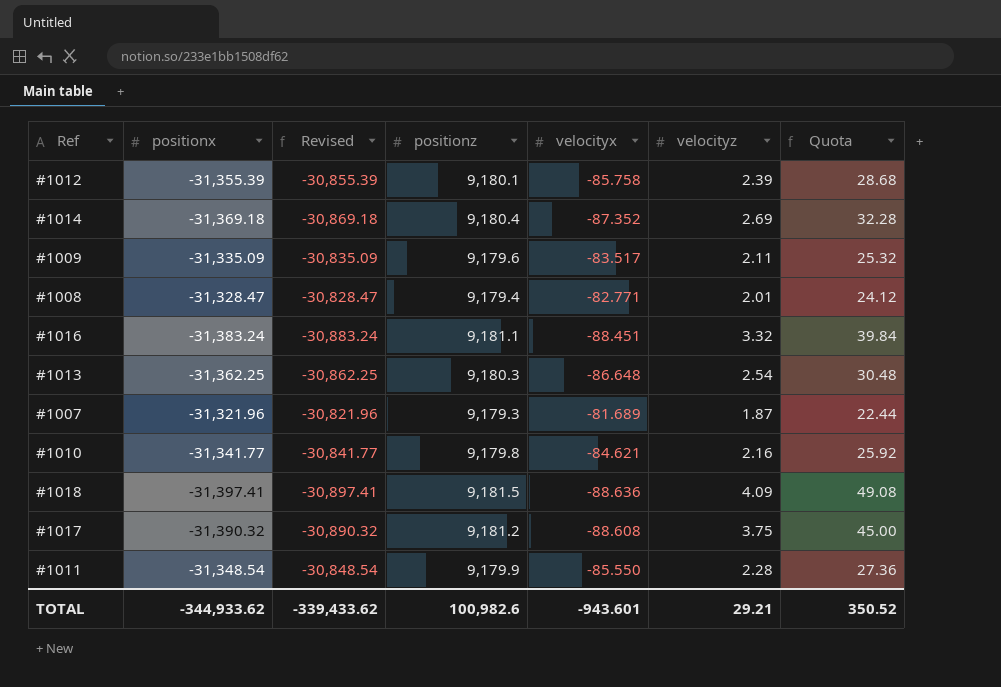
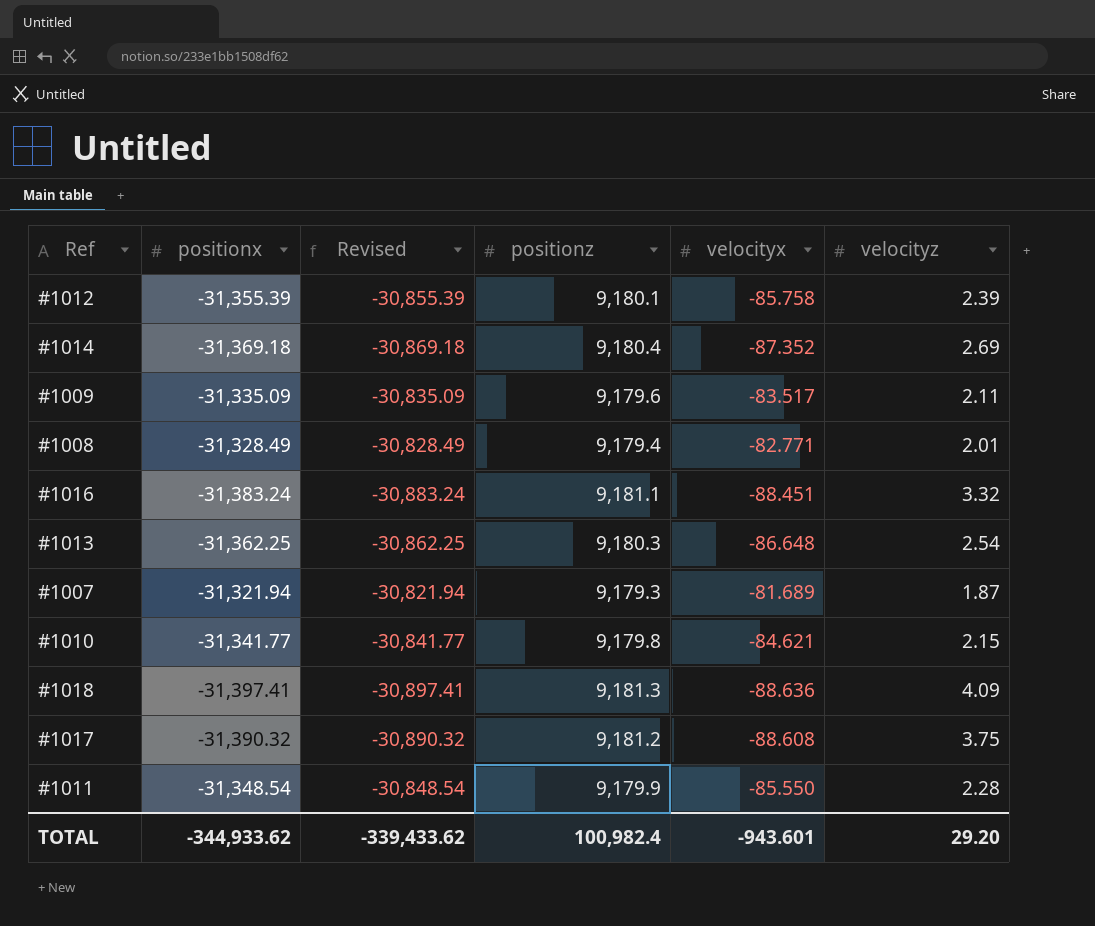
column Quota | formula: [velocityz] * 12 -> none
#1008 | positionx: -31,328.47 -> -31,328.49
#1008 | Revised: -30,828.47 -> -30,828.49
#1007 | positionx: -31,321.96 -> -31,321.94
#1007 | Revised: -30,821.96 -> -30,821.94
#1010 | velocityz: 2.16 -> 2.15
#1018 | positionz: 9,181.5 -> 9,181.3
TOTAL | positionz: 100,982.6 -> 100,982.4
TOTAL | velocityz: 29.21 -> 29.20

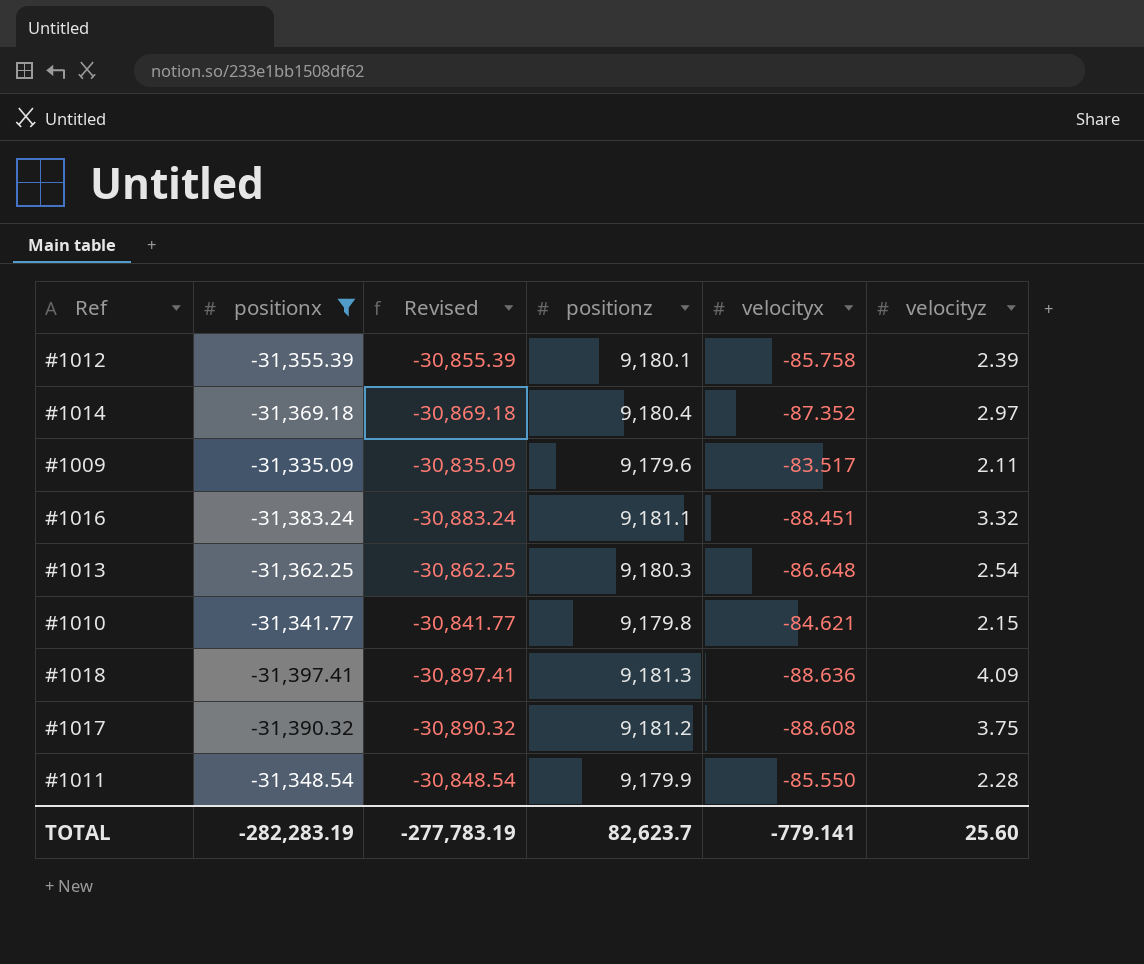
filter: none -> positionx <= -31,335.09
#1014 | velocityz: 2.69 -> 2.97
TOTAL | positionx: -344,933.62 -> -282,283.19
TOTAL | Revised: -339,433.62 -> -277,783.19
TOTAL | positionz: 100,982.4 -> 82,623.7
TOTAL | velocityx: -943.601 -> -779.141
TOTAL | velocityz: 29.20 -> 25.60

